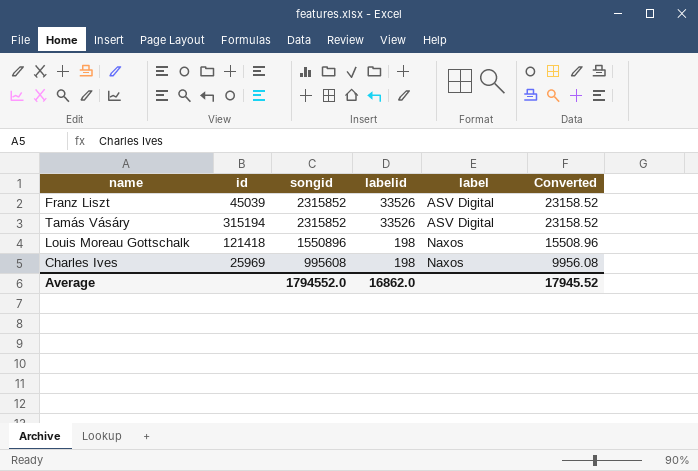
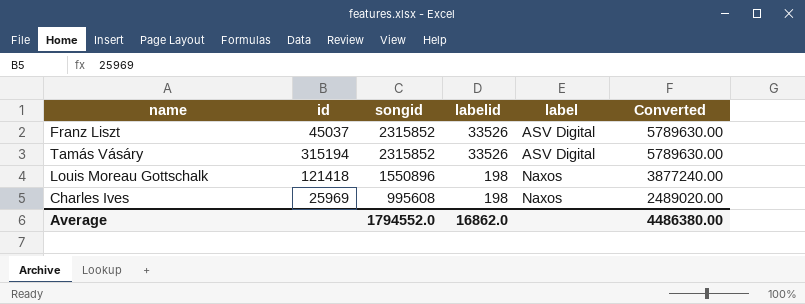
column Converted | formula: [songid] * 0.01 -> [songid] * 2.5
Franz Liszt | id: 45039 -> 45037
Average | Converted: 17945.52 -> 4486380.00

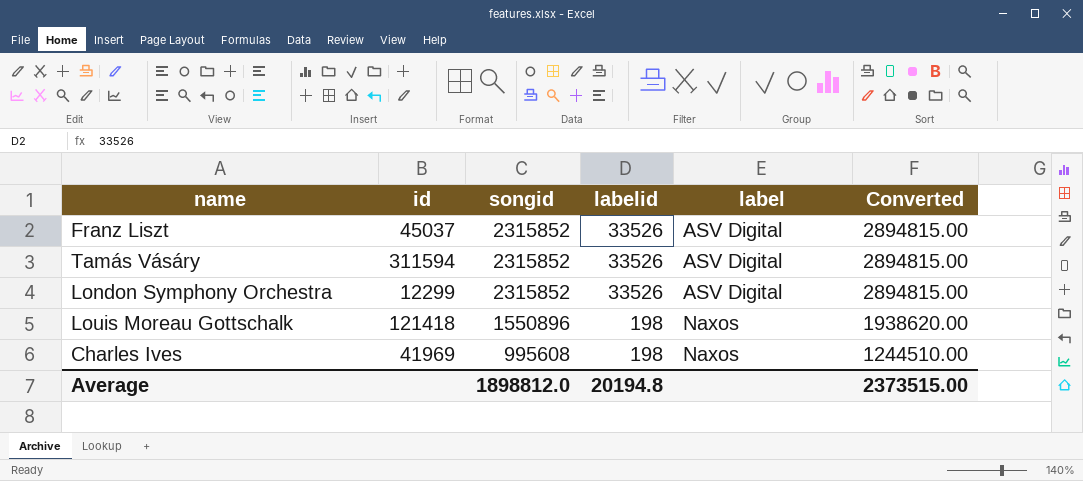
column Converted | formula: [songid] * 2.5 -> [songid] * 1.25
Tamás Vásáry | id: 315194 -> 311594
row London Symphony Orchestra: none -> 12299 | 2315852 | 33526 | ASV Digital | 2894815.00
Charles Ives | id: 25969 -> 41969
Average | songid: 1794552.0 -> 1898812.0
Average | labelid: 16862.0 -> 20194.8
Average | Converted: 4486380.00 -> 2373515.00

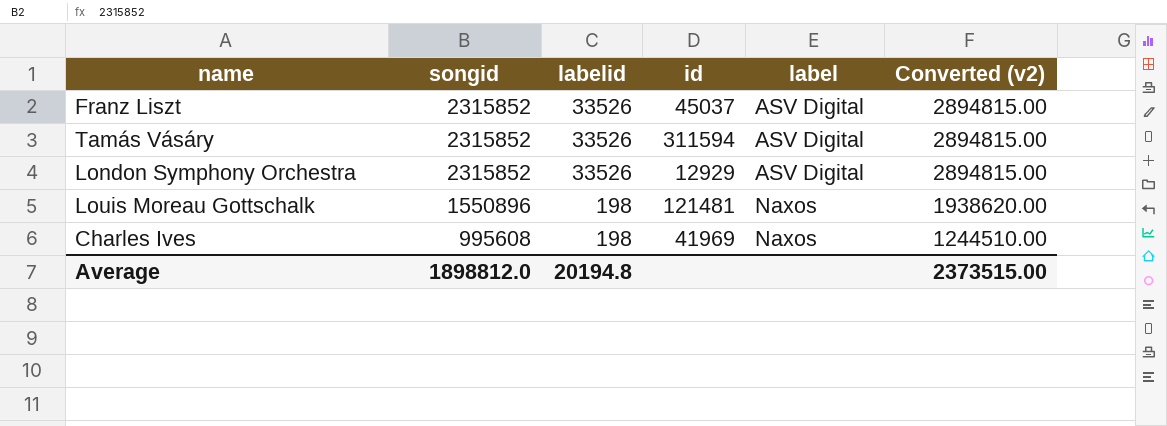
column id | position: 2 -> 4
column name: Converted -> Converted (v2)
London Symphony Orchestra | id: 12299 -> 12929
Louis Moreau Gottschalk | id: 121418 -> 121481

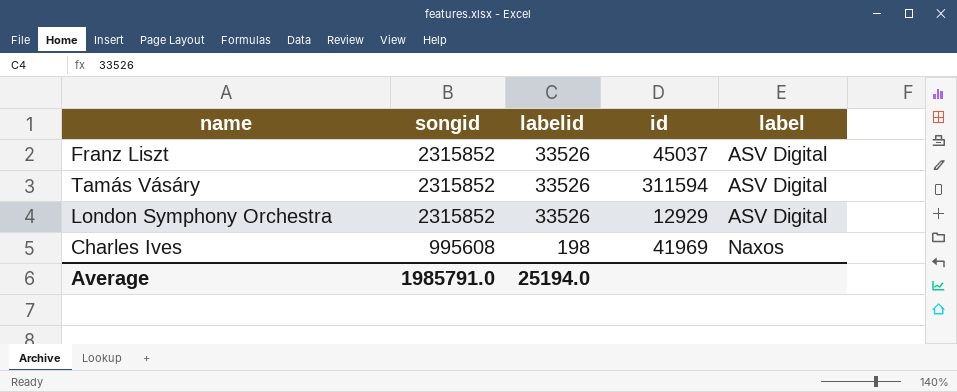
column Converted (v2) | formula: [songid] * 1.25 -> none
row Louis Moreau Gottschalk: 1550896 | 198 | 121481 | Naxos | 1938620.00 -> none
Average | songid: 1898812.0 -> 1985791.0
Average | labelid: 20194.8 -> 25194.0

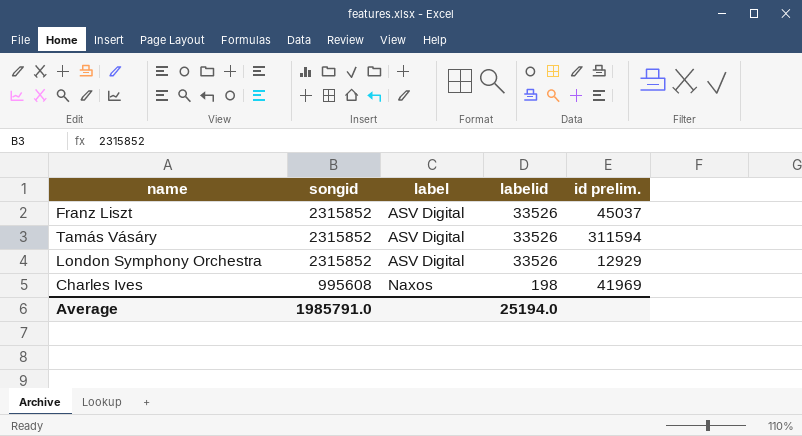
column label | position: 5 -> 3
column name: id -> id prelim.

